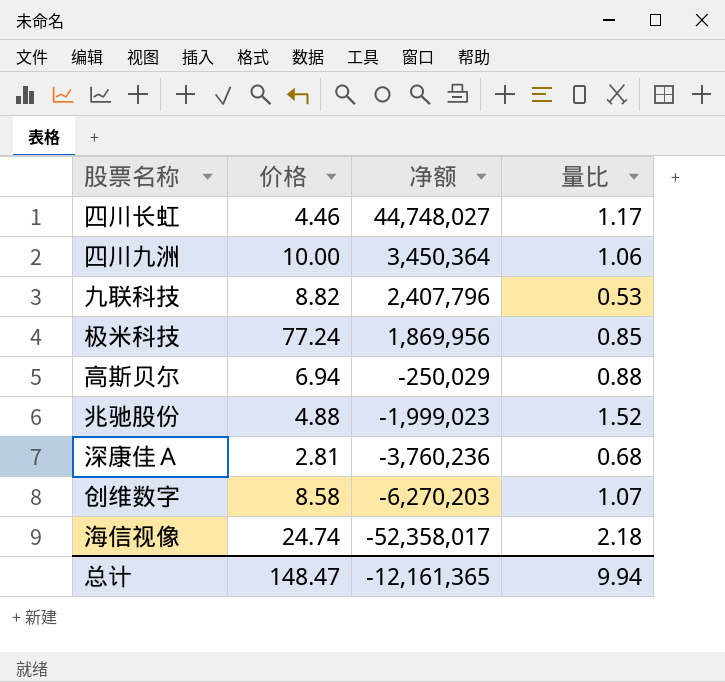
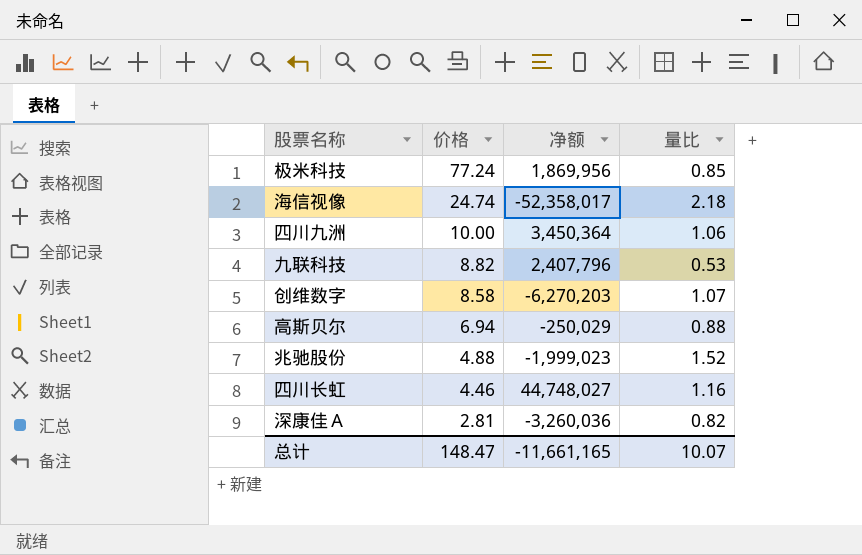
row order: 净额 descending -> 价格 descending
四川长虹 | 量比: 1.17 -> 1.16
深康佳Ａ | 净额: -3,760,236 -> -3,260,036
深康佳Ａ | 量比: 0.68 -> 0.82
总计 | 净额: -12,161,365 -> -11,661,165
总计 | 量比: 9.94 -> 10.07

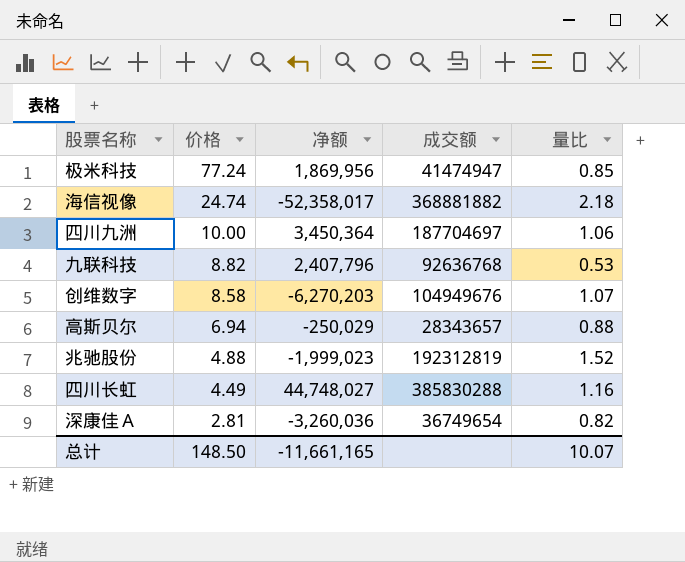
column 成交额 | position: none -> 4
四川长虹 | 价格: 4.46 -> 4.49
总计 | 价格: 148.47 -> 148.50

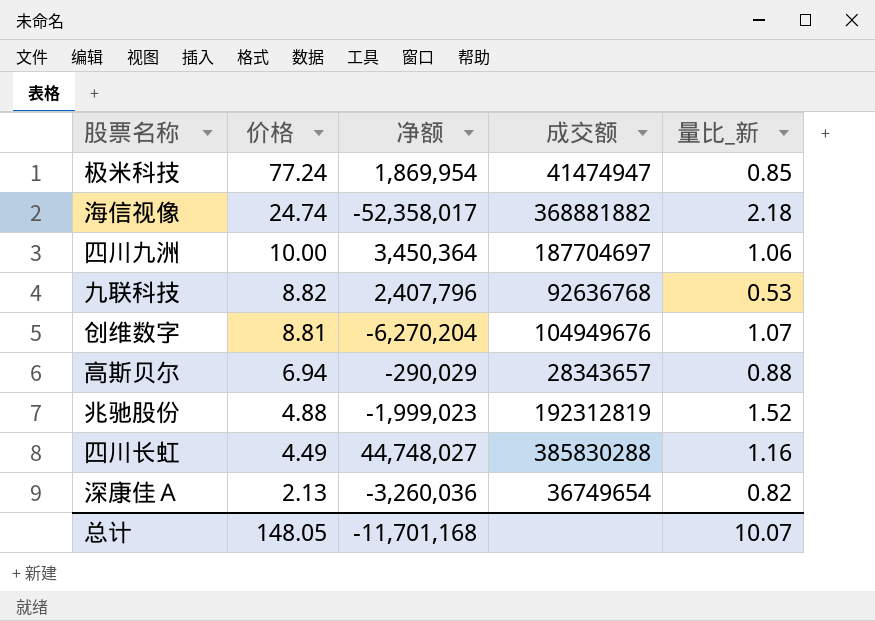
column name: 量比 -> 量比_新
极米科技 | 净额: 1,869,956 -> 1,869,954
创维数字 | 价格: 8.58 -> 8.81
创维数字 | 净额: -6,270,203 -> -6,270,204
高斯贝尔 | 净额: -250,029 -> -290,029
深康佳Ａ | 价格: 2.81 -> 2.13
总计 | 价格: 148.50 -> 148.05
总计 | 净额: -11,661,165 -> -11,701,168

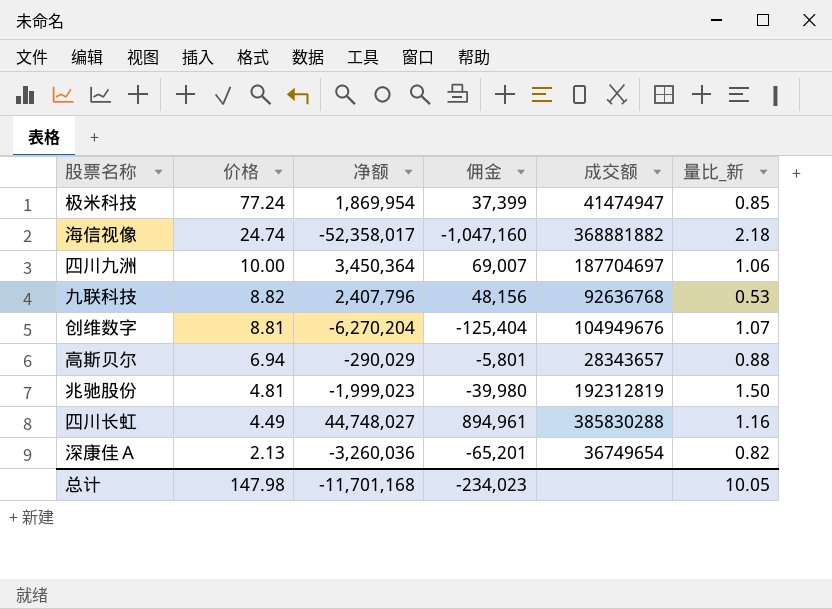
column 佣金 | formula: none -> [净额] * 0.02
兆驰股份 | 价格: 4.88 -> 4.81
兆驰股份 | 量比_新: 1.52 -> 1.50
总计 | 价格: 148.05 -> 147.98
总计 | 量比_新: 10.07 -> 10.05

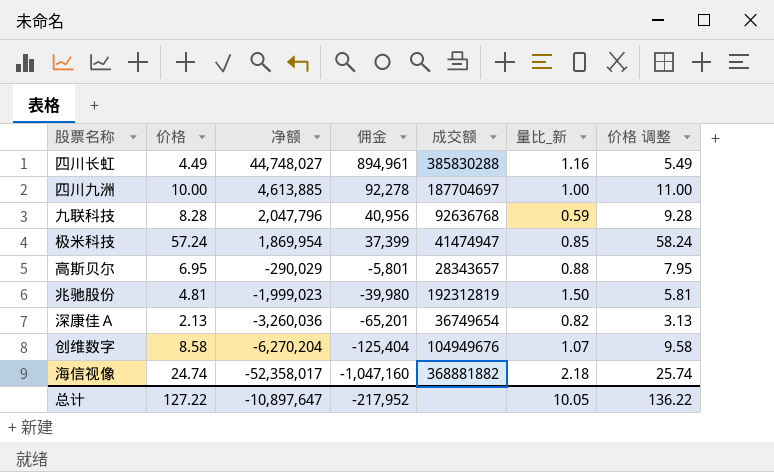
row order: 价格 descending -> 净额 descending
column 价格 调整 | formula: none -> [价格] + 1
四川九洲 | 净额: 3,450,364 -> 4,613,885
四川九洲 | 佣金: 69,007 -> 92,278
四川九洲 | 量比_新: 1.06 -> 1.00
九联科技 | 价格: 8.82 -> 8.28
九联科技 | 净额: 2,407,796 -> 2,047,796
九联科技 | 佣金: 48,156 -> 40,956
九联科技 | 量比_新: 0.53 -> 0.59
极米科技 | 价格: 77.24 -> 57.24
高斯贝尔 | 价格: 6.94 -> 6.95
创维数字 | 价格: 8.81 -> 8.58
总计 | 价格: 147.98 -> 127.22
总计 | 净额: -11,701,168 -> -10,897,647
总计 | 佣金: -234,023 -> -217,952

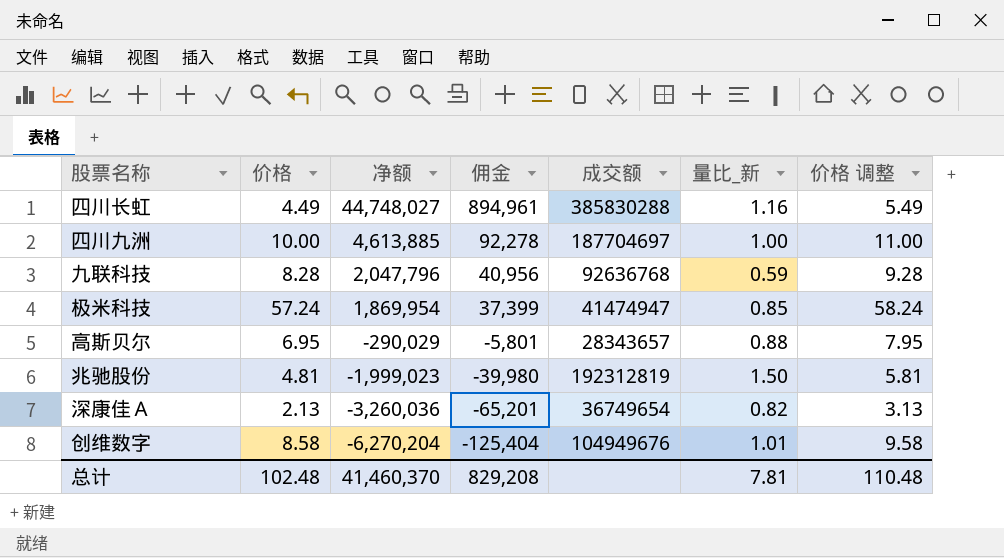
row 海信视像: 24.74 | -52,358,017 | -1,047,160 | 368881882 | 2.18 | 25.74 -> none
创维数字 | 量比_新: 1.07 -> 1.01
总计 | 价格: 127.22 -> 102.48
总计 | 净额: -10,897,647 -> 41,460,370
总计 | 佣金: -217,952 -> 829,208
总计 | 量比_新: 10.05 -> 7.81
总计 | 价格 调整: 136.22 -> 110.48

